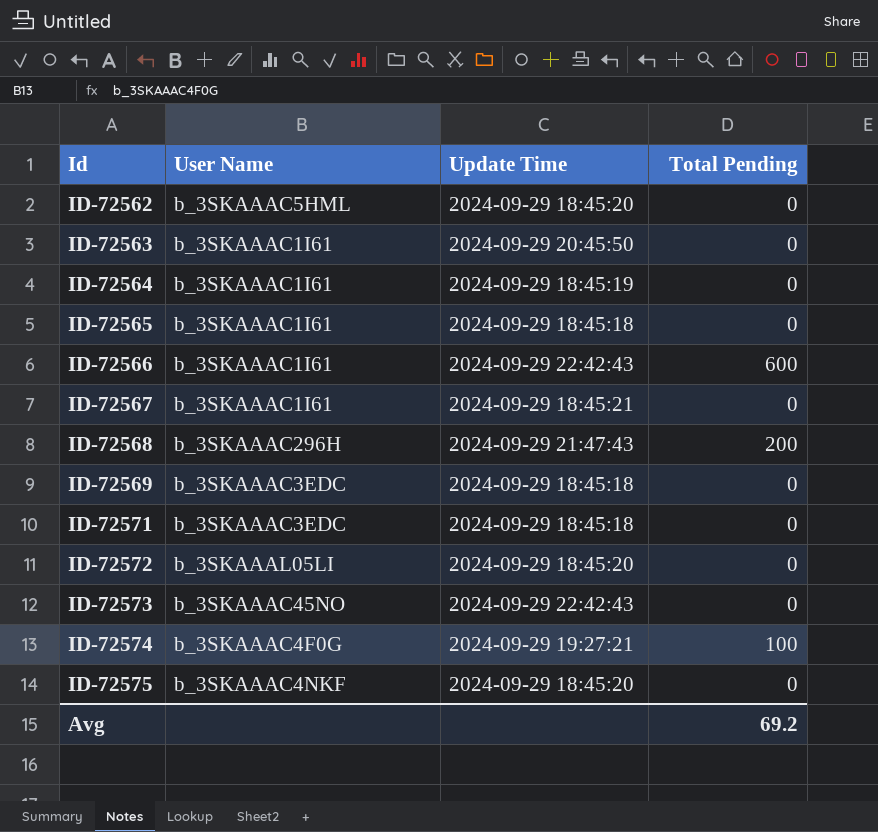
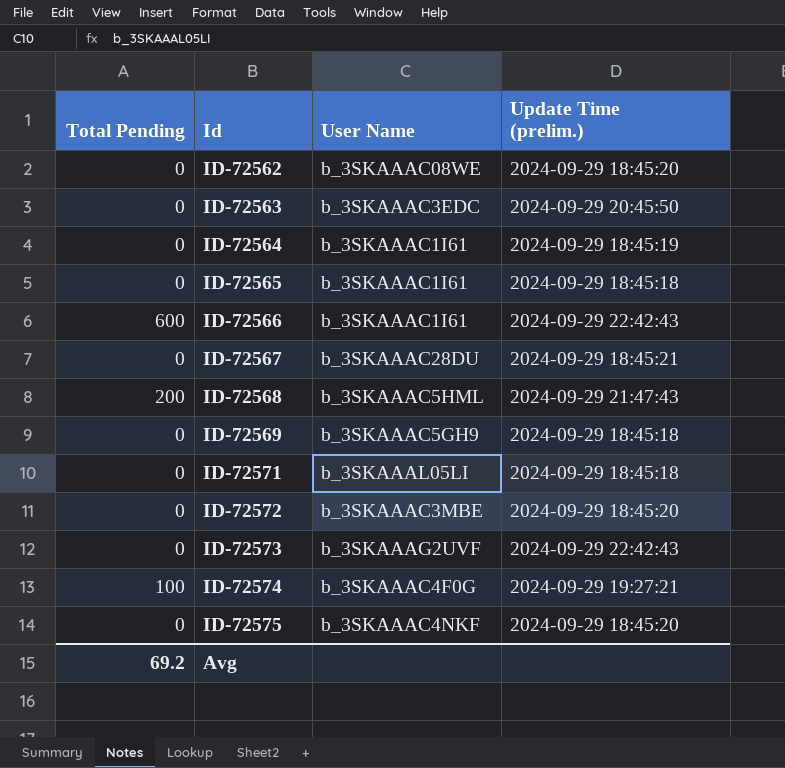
column Total Pending | position: 4 -> 1
column name: Update Time -> Update Time (prelim.)
ID-72562 | User Name: b_3SKAAAC5HML -> b_3SKAAAC08WE
ID-72563 | User Name: b_3SKAAAC1I61 -> b_3SKAAAC3EDC
ID-72567 | User Name: b_3SKAAAC1I61 -> b_3SKAAAC28DU
ID-72568 | User Name: b_3SKAAAC296H -> b_3SKAAAC5HML
ID-72569 | User Name: b_3SKAAAC3EDC -> b_3SKAAAC5GH9
ID-72571 | User Name: b_3SKAAAC3EDC -> b_3SKAAAL05LI
ID-72572 | User Name: b_3SKAAAL05LI -> b_3SKAAAC3MBE
ID-72573 | User Name: b_3SKAAAC45NO -> b_3SKAAAG2UVF

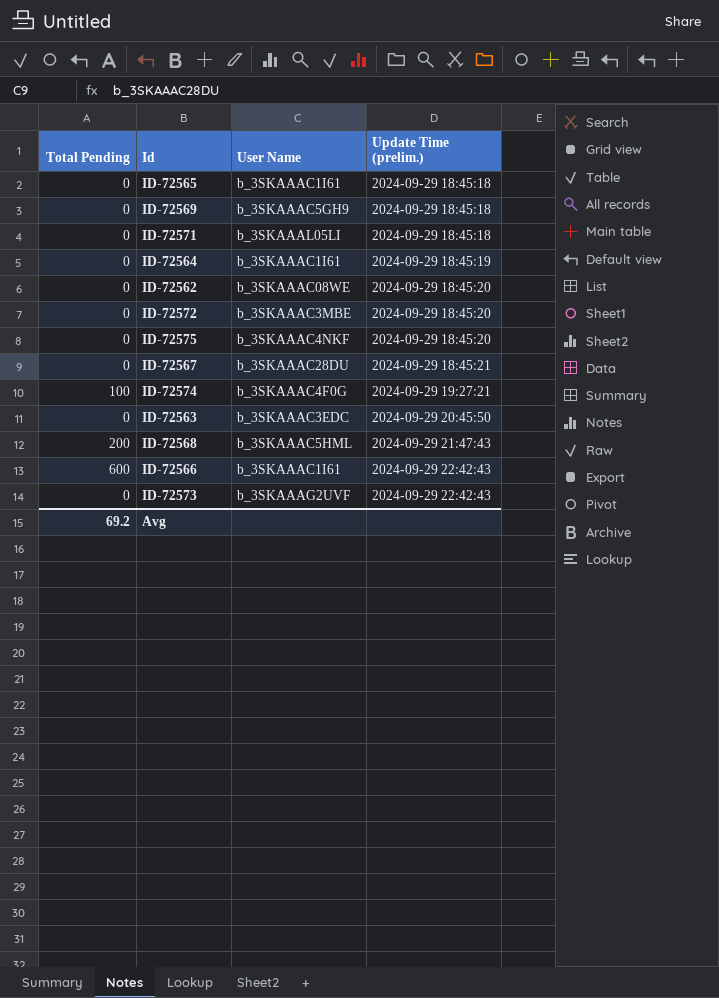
row order: Id ascending -> Update Time (prelim.) ascending

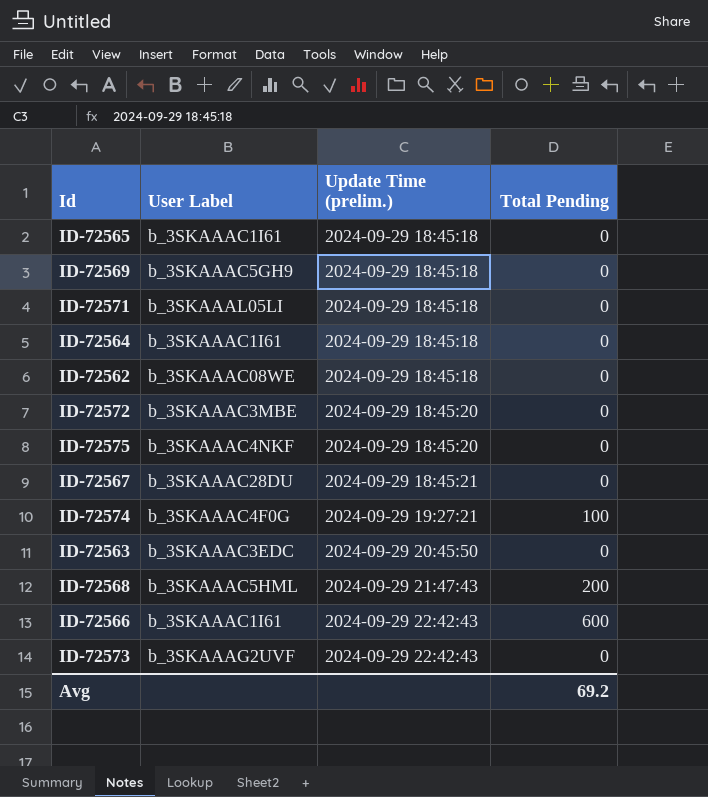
column name: User Name -> User Label
column Total Pending | position: 1 -> 4
ID-72564 | Update Time (prelim.): 2024-09-29 18:45:19 -> 2024-09-29 18:45:18
ID-72562 | Update Time (prelim.): 2024-09-29 18:45:20 -> 2024-09-29 18:45:18

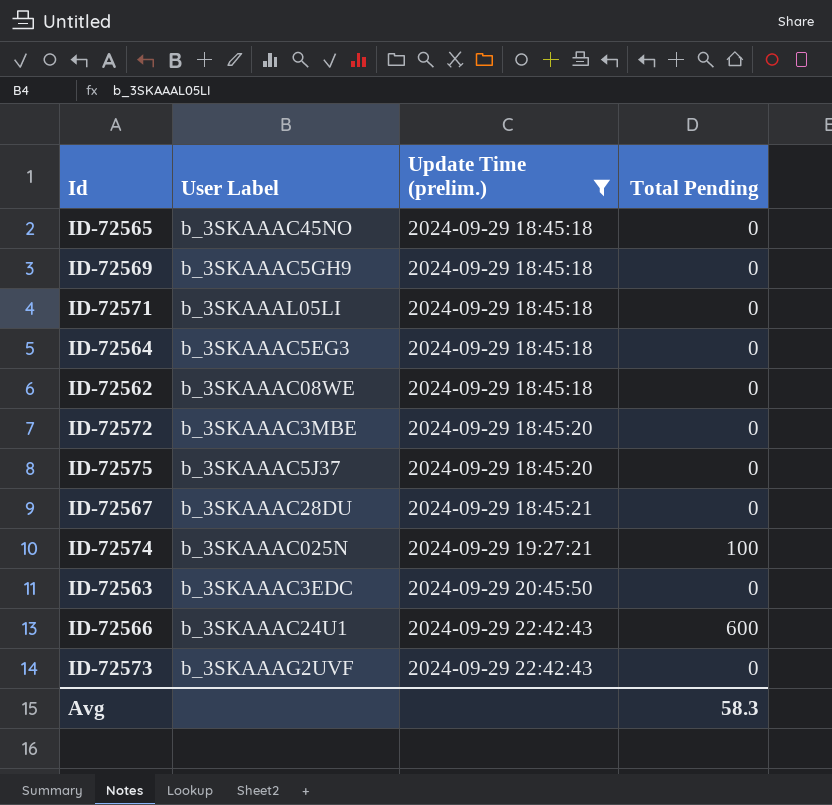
filter: none -> Update Time (prelim.) != 2024-09-29 21:47:43
ID-72565 | User Label: b_3SKAAAC1I61 -> b_3SKAAAC45NO
ID-72564 | User Label: b_3SKAAAC1I61 -> b_3SKAAAC5EG3
ID-72575 | User Label: b_3SKAAAC4NKF -> b_3SKAAAC5J37
ID-72574 | User Label: b_3SKAAAC4F0G -> b_3SKAAAC025N
ID-72566 | User Label: b_3SKAAAC1I61 -> b_3SKAAAC24U1
Avg | Total Pending: 69.2 -> 58.3

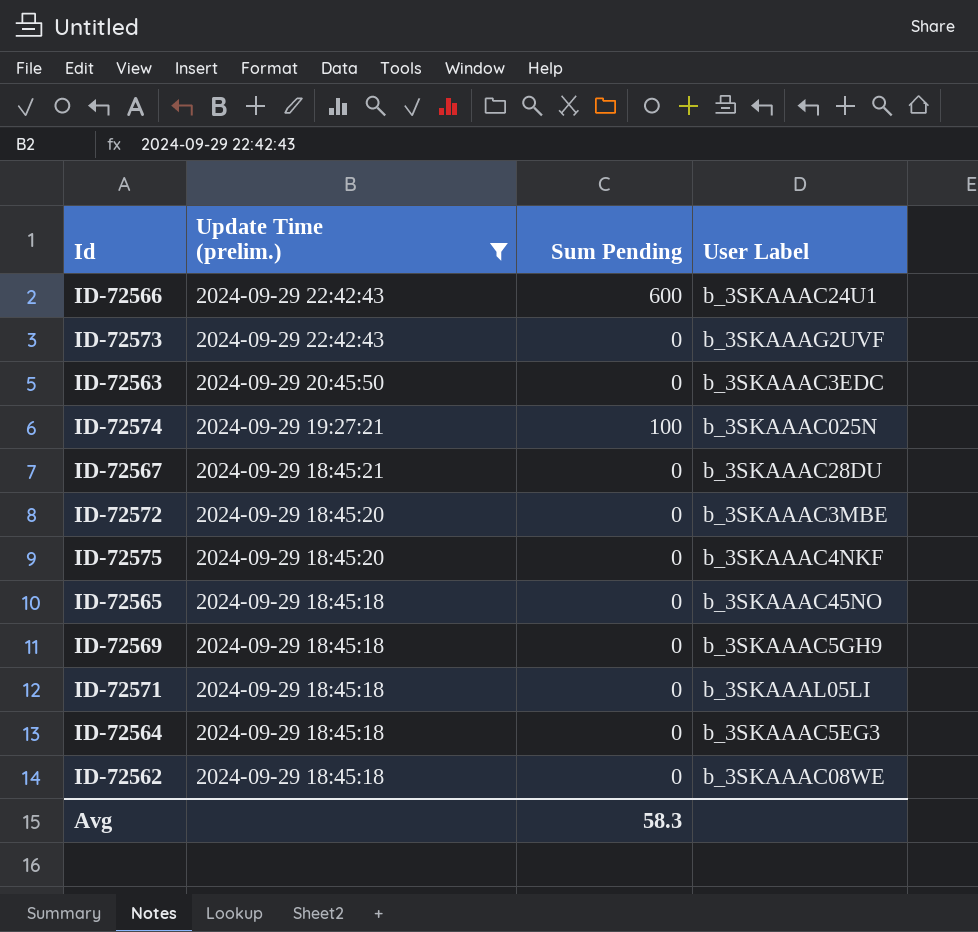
row order: Update Time (prelim.) ascending -> Update Time (prelim.) descending
column name: Total Pending -> Sum Pending
column User Label | position: 2 -> 4
ID-72575 | User Label: b_3SKAAAC5J37 -> b_3SKAAAC4NKF

